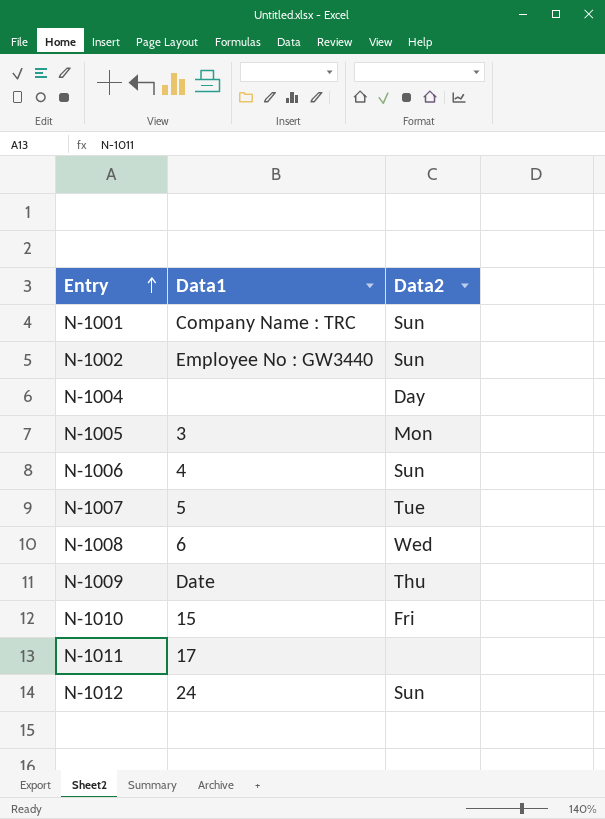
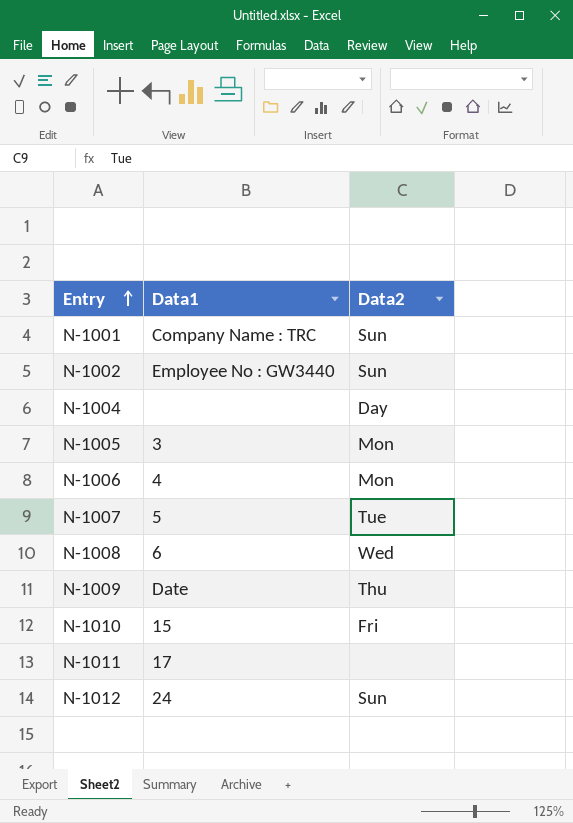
N-1006 | Data2: Sun -> Mon

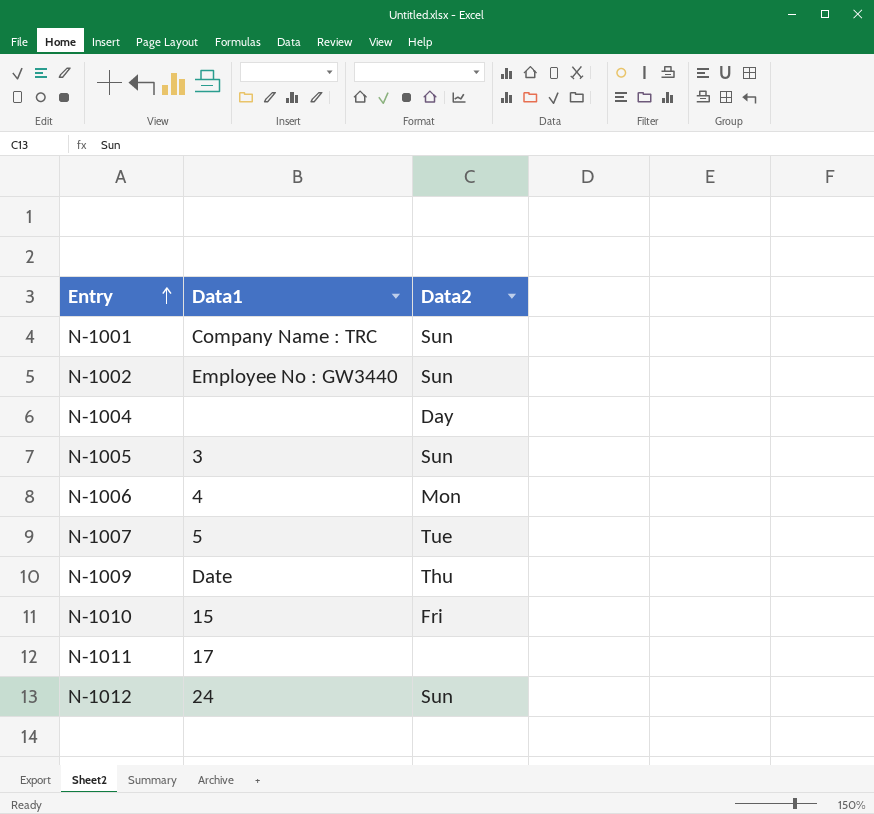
row N-1008: 6 | Wed -> none
N-1005 | Data2: Mon -> Sun

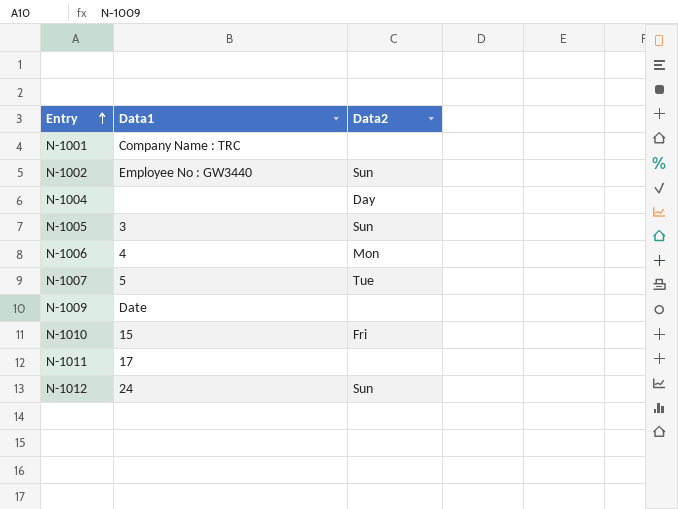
N-1001 | Data2: Sun -> none
N-1009 | Data2: Thu -> none

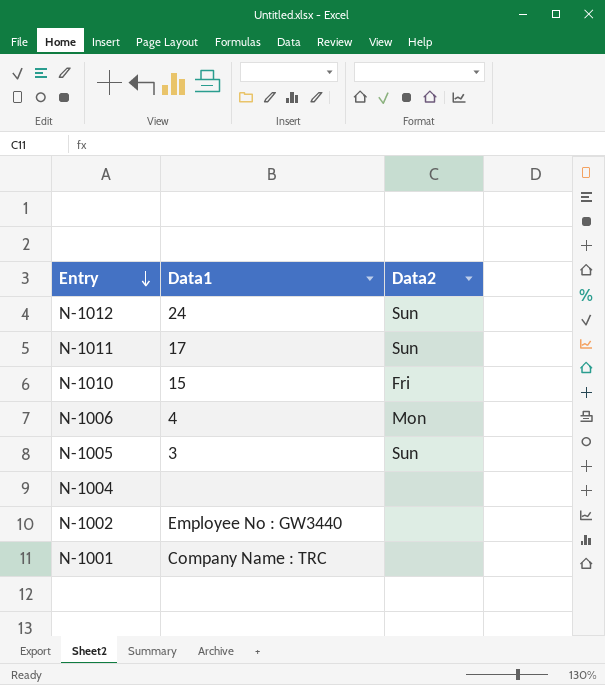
row order: Entry ascending -> Entry descending
row N-1007: 5 | Tue -> none
row N-1009: Date | none -> none
N-1011 | Data2: none -> Sun
N-1004 | Data2: Day -> none
N-1002 | Data2: Sun -> none

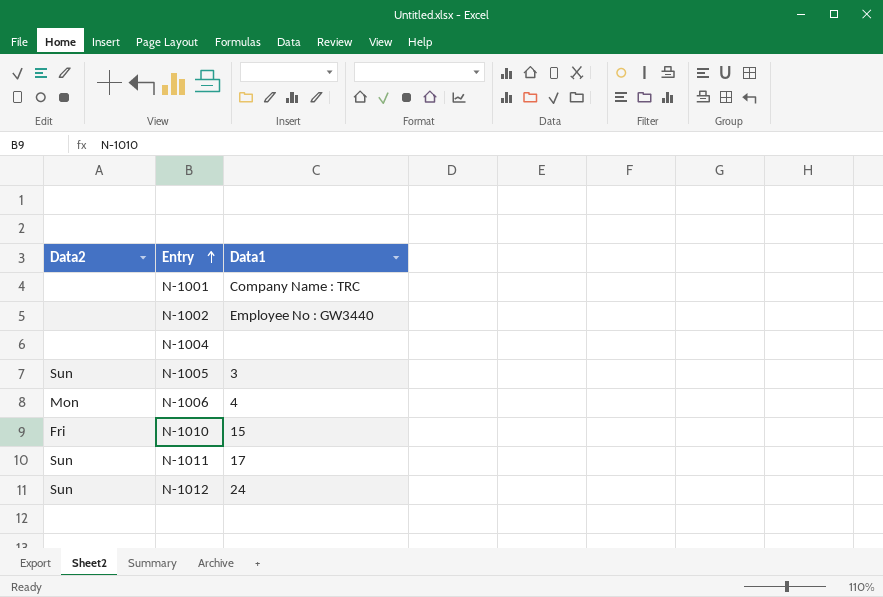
row order: Entry descending -> Entry ascending
column Data2 | position: 3 -> 1

